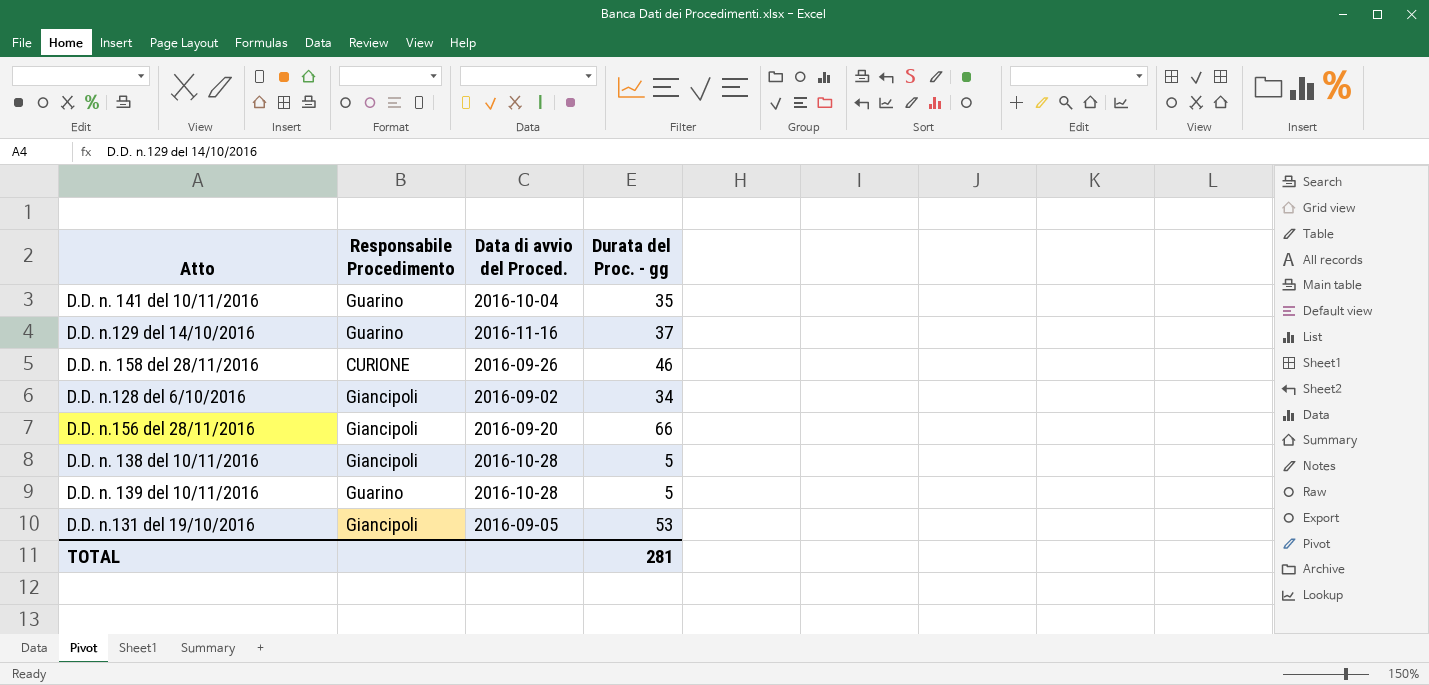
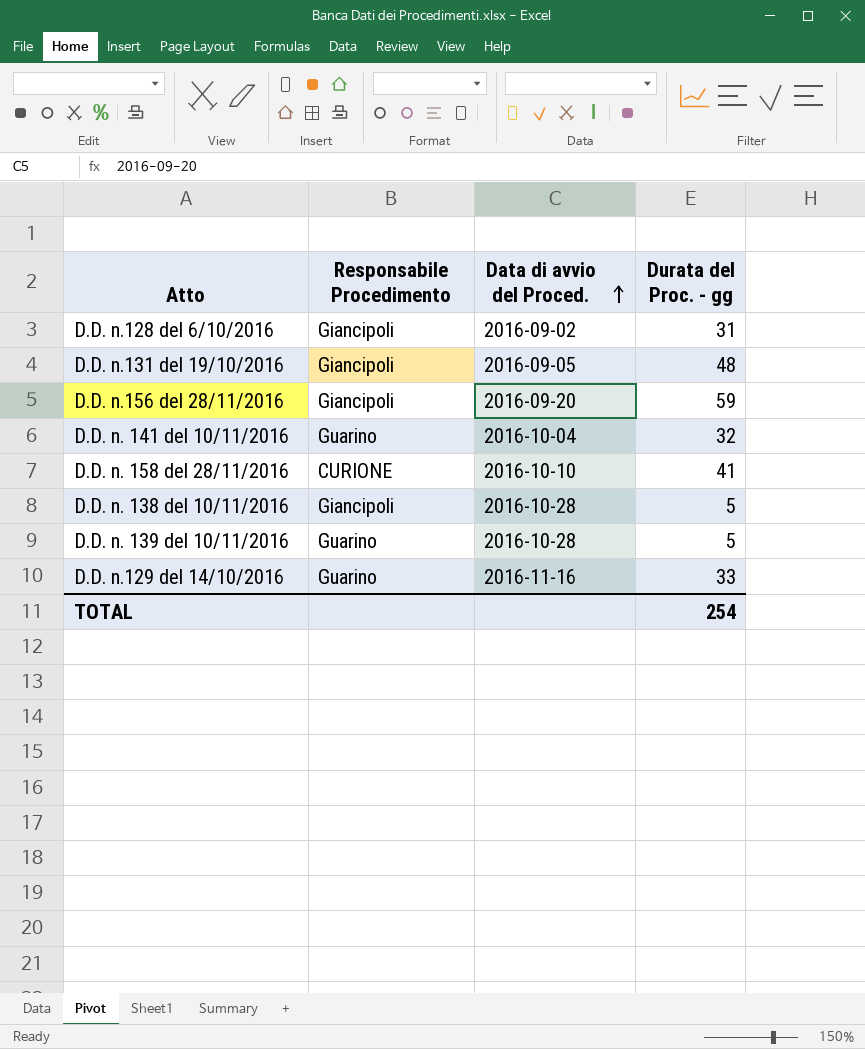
row order: none -> Data di avvio del Proced. ascending
D.D. n.128 del 6/10/2016 | Durata del Proc. - gg: 34 -> 31
D.D. n.131 del 19/10/2016 | Durata del Proc. - gg: 53 -> 48
D.D. n.156 del 28/11/2016 | Durata del Proc. - gg: 66 -> 59
D.D. n. 141 del 10/11/2016 | Durata del Proc. - gg: 35 -> 32
D.D. n. 158 del 28/11/2016 | Data di avvio del Proced.: 2016-09-26 -> 2016-10-10
D.D. n. 158 del 28/11/2016 | Durata del Proc. - gg: 46 -> 41
D.D. n.129 del 14/10/2016 | Durata del Proc. - gg: 37 -> 33
TOTAL | Durata del Proc. - gg: 281 -> 254

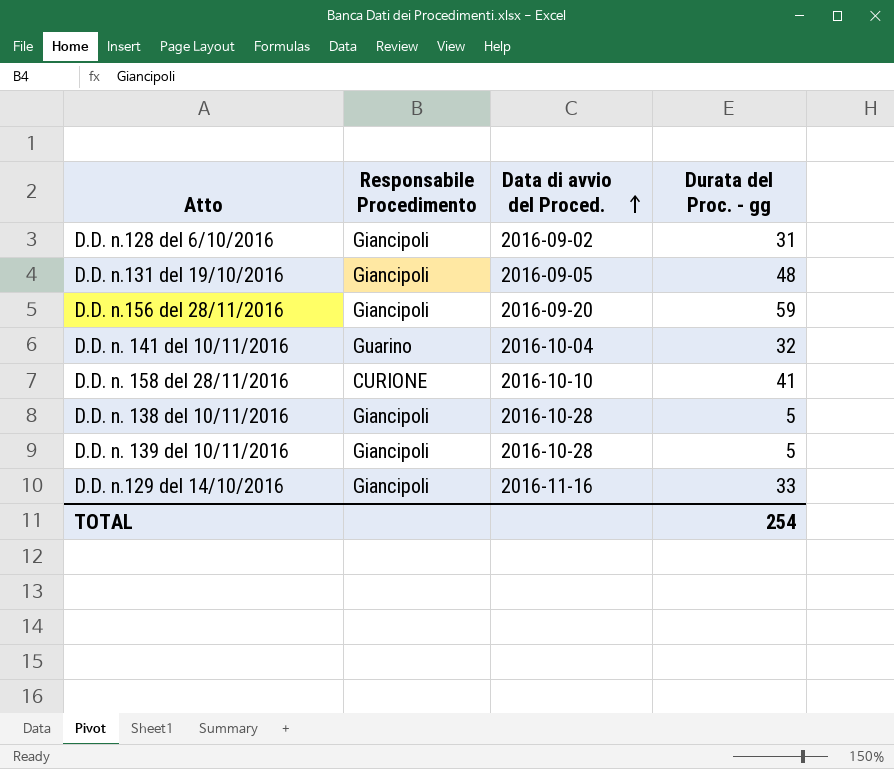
D.D. n. 139 del 10/11/2016 | Responsabile Procedimento: Guarino -> Giancipoli
D.D. n.129 del 14/10/2016 | Responsabile Procedimento: Guarino -> Giancipoli

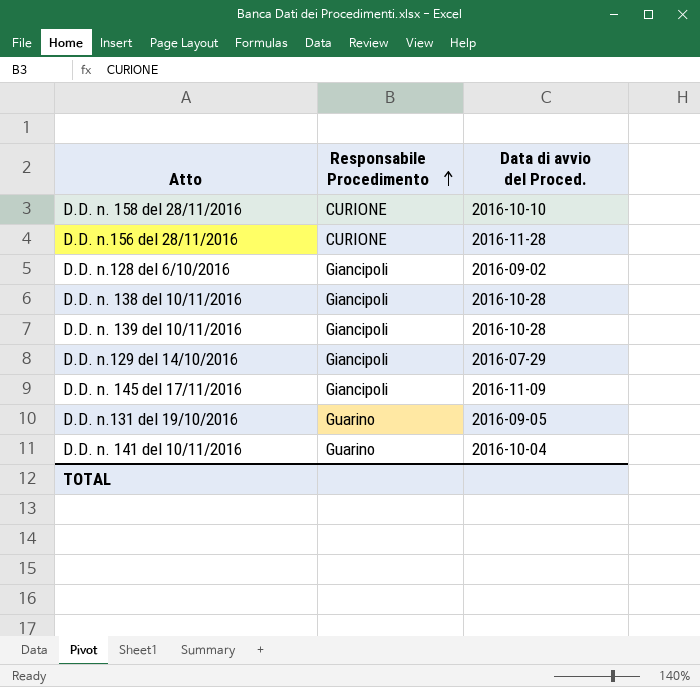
row order: Data di avvio del Proced. ascending -> Responsabile Procedimento ascending
column Durata del Proc. - gg | position: 4 -> none
D.D. n.156 del 28/11/2016 | Responsabile Procedimento: Giancipoli -> CURIONE
D.D. n.156 del 28/11/2016 | Data di avvio del Proced.: 2016-09-20 -> 2016-11-28
D.D. n.129 del 14/10/2016 | Data di avvio del Proced.: 2016-11-16 -> 2016-07-29
row D.D. n. 145 del 17/11/2016: none -> Giancipoli | 2016-11-09
D.D. n.131 del 19/10/2016 | Responsabile Procedimento: Giancipoli -> Guarino

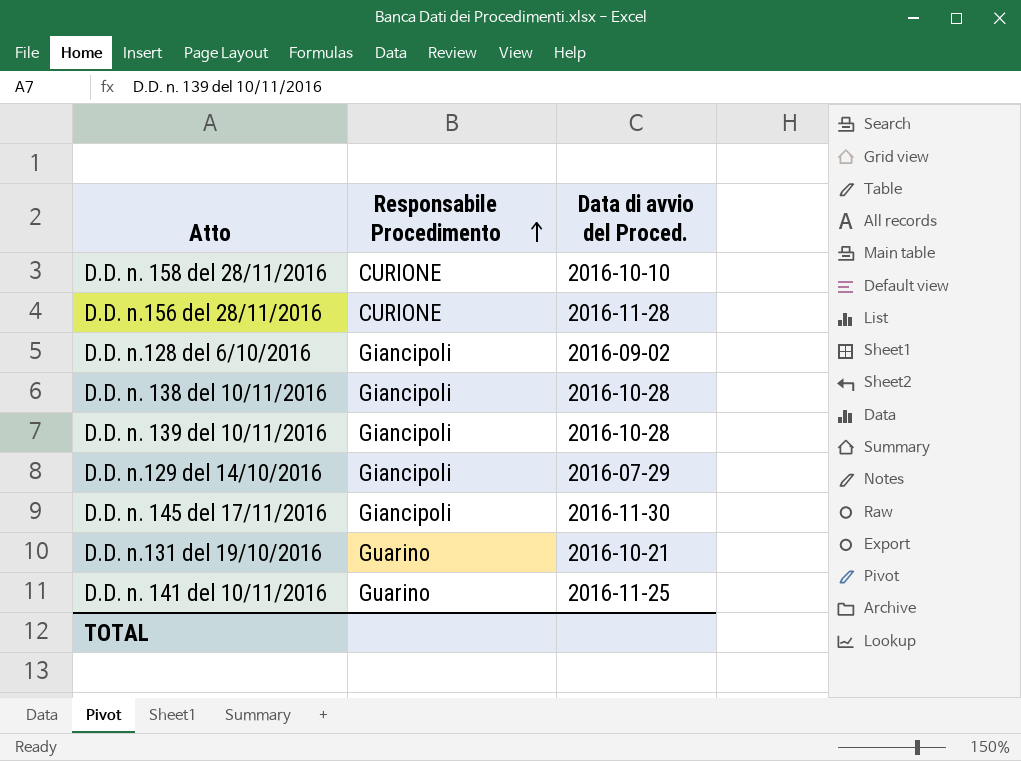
D.D. n. 145 del 17/11/2016 | Data di avvio del Proced.: 2016-11-09 -> 2016-11-30
D.D. n.131 del 19/10/2016 | Data di avvio del Proced.: 2016-09-05 -> 2016-10-21
D.D. n. 141 del 10/11/2016 | Data di avvio del Proced.: 2016-10-04 -> 2016-11-25

